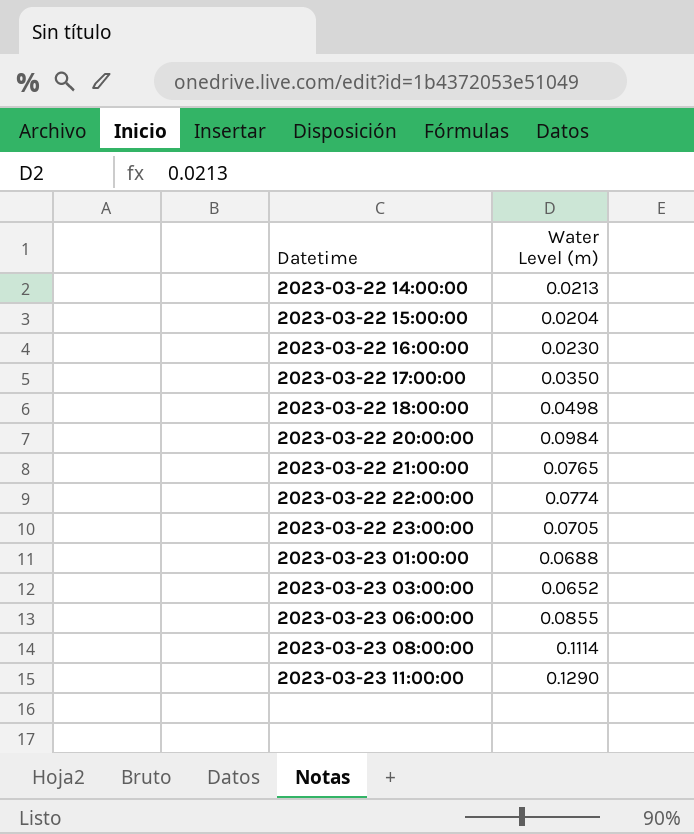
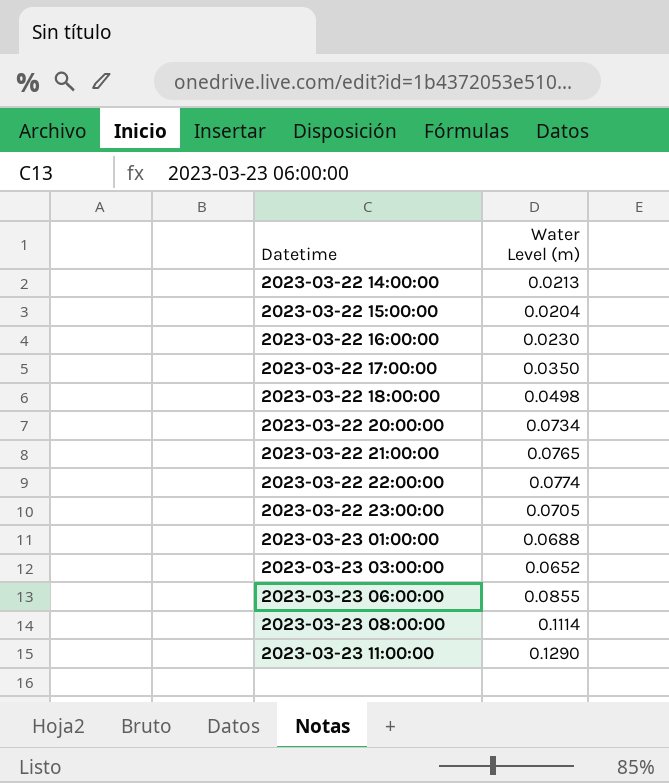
2023-03-22 20:00:00 | Water Level (m): 0.0984 -> 0.0734

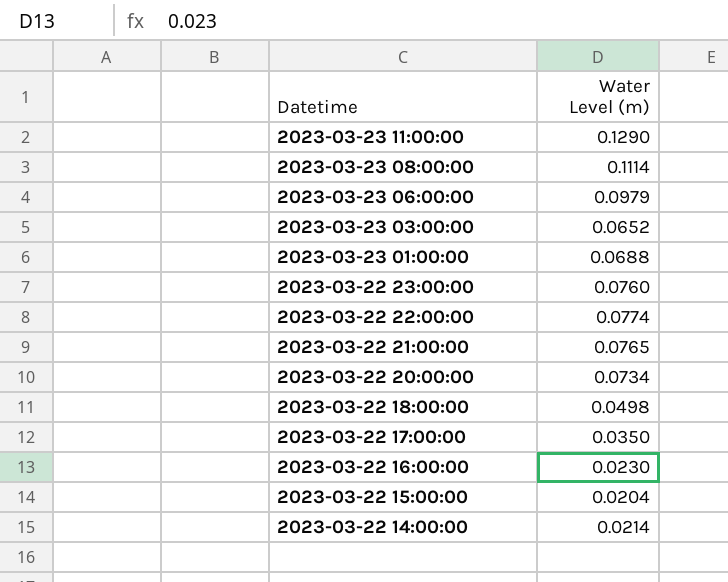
row order: Datetime ascending -> Datetime descending
2023-03-23 06:00:00 | Water Level (m): 0.0855 -> 0.0979
2023-03-22 23:00:00 | Water Level (m): 0.0705 -> 0.0760
2023-03-22 14:00:00 | Water Level (m): 0.0213 -> 0.0214

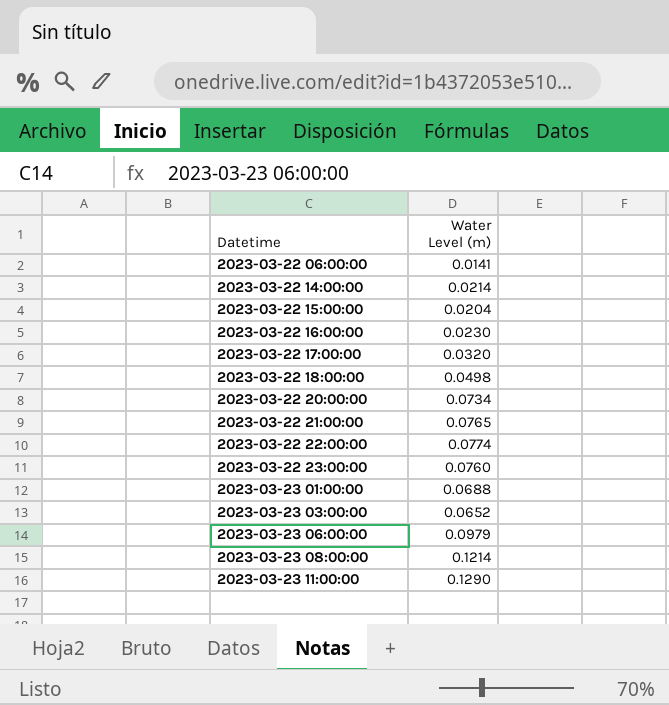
row order: Datetime descending -> Datetime ascending
row 2023-03-22 06:00:00: none -> 0.0141
2023-03-22 17:00:00 | Water Level (m): 0.0350 -> 0.0320
2023-03-23 08:00:00 | Water Level (m): 0.1114 -> 0.1214

